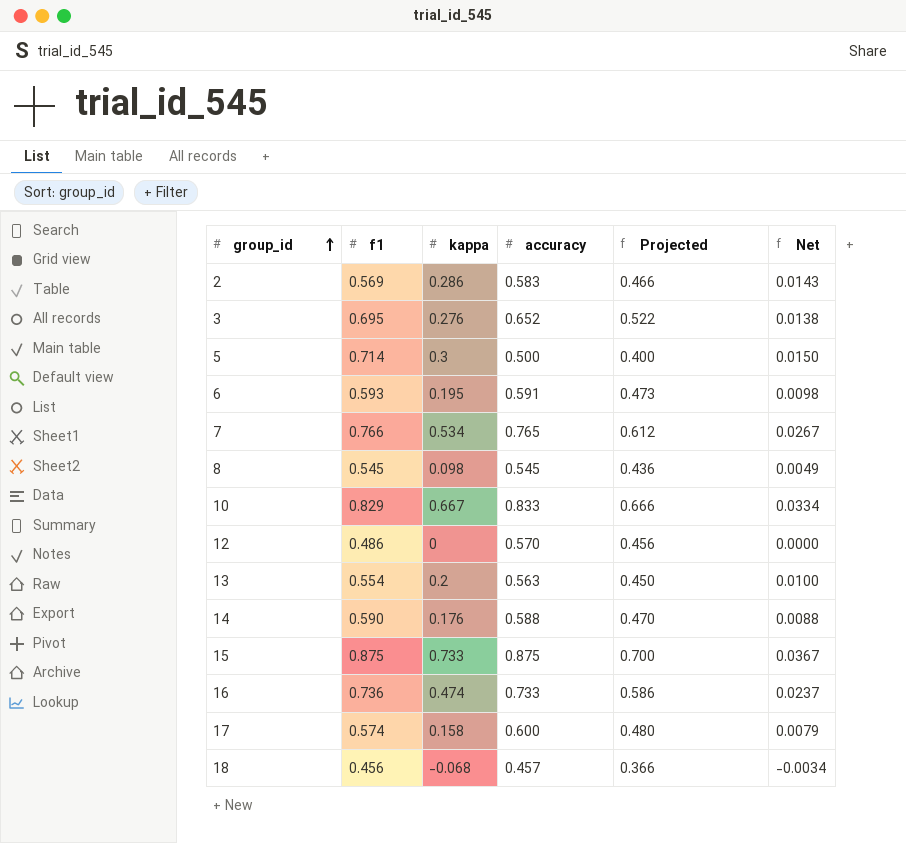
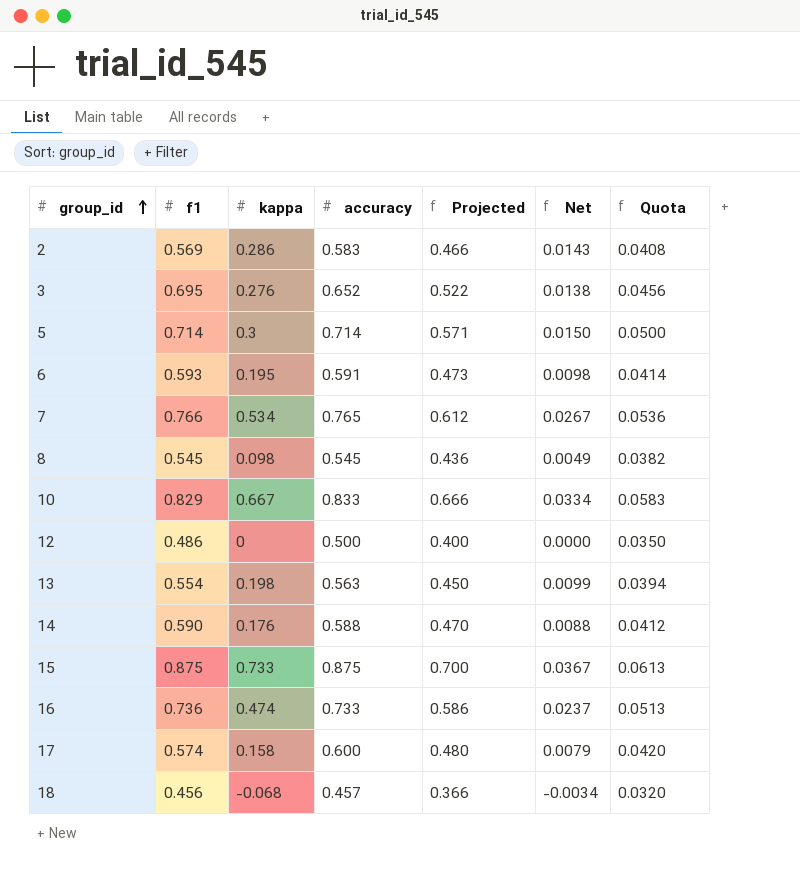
column Quota | formula: none -> [accuracy] * 0.07
5 | accuracy: 0.500 -> 0.714
5 | Projected: 0.400 -> 0.571
12 | accuracy: 0.570 -> 0.500
12 | Projected: 0.456 -> 0.400
13 | kappa: 0.2 -> 0.198
13 | Net: 0.0100 -> 0.0099

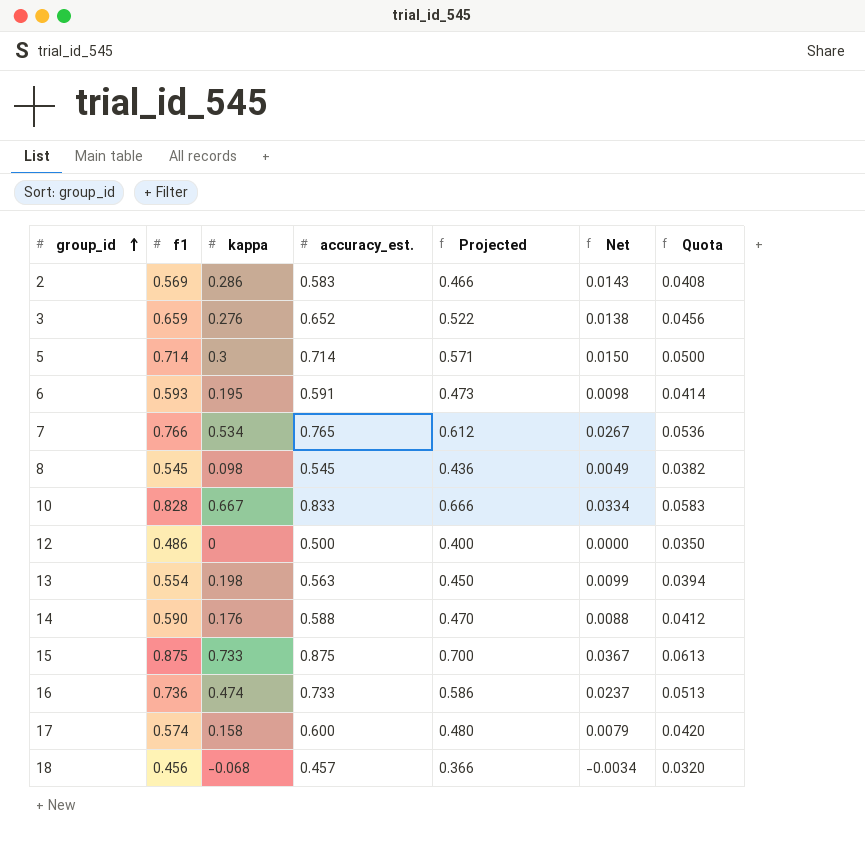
column name: accuracy -> accuracy_est.
3 | f1: 0.695 -> 0.659
10 | f1: 0.829 -> 0.828

